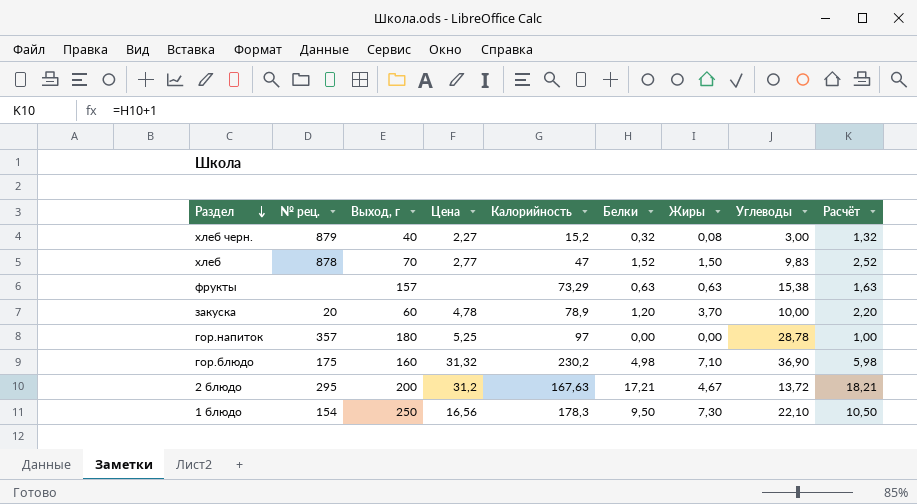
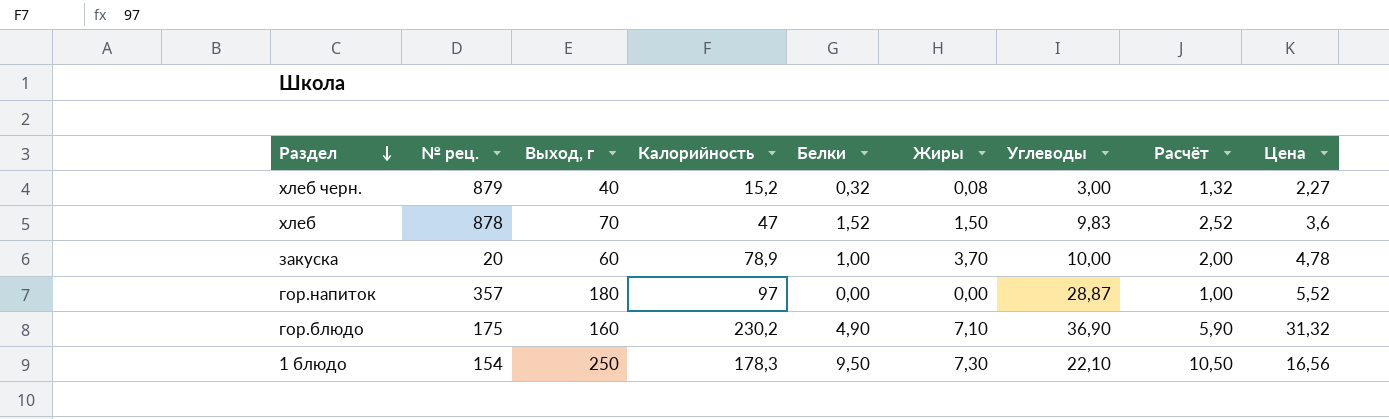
column Цена | position: 4 -> 9
row фрукты: none | 157 | none | 73,29 | 0,63 | 0,63 | 15,38 | 1,63 -> none
row 2 блюдо: 295 | 200 | 31,2 | 167,63 | 17,21 | 4,67 | 13,72 | 18,21 -> none
хлеб | Цена: 2,77 -> 3,6
закуска | Белки: 1,20 -> 1,00
закуска | Расчёт: 2,20 -> 2,00
гор.напиток | Углеводы: 28,78 -> 28,87
гор.напиток | Цена: 5,25 -> 5,52
гор.блюдо | Белки: 4,98 -> 4,90
гор.блюдо | Расчёт: 5,98 -> 5,90

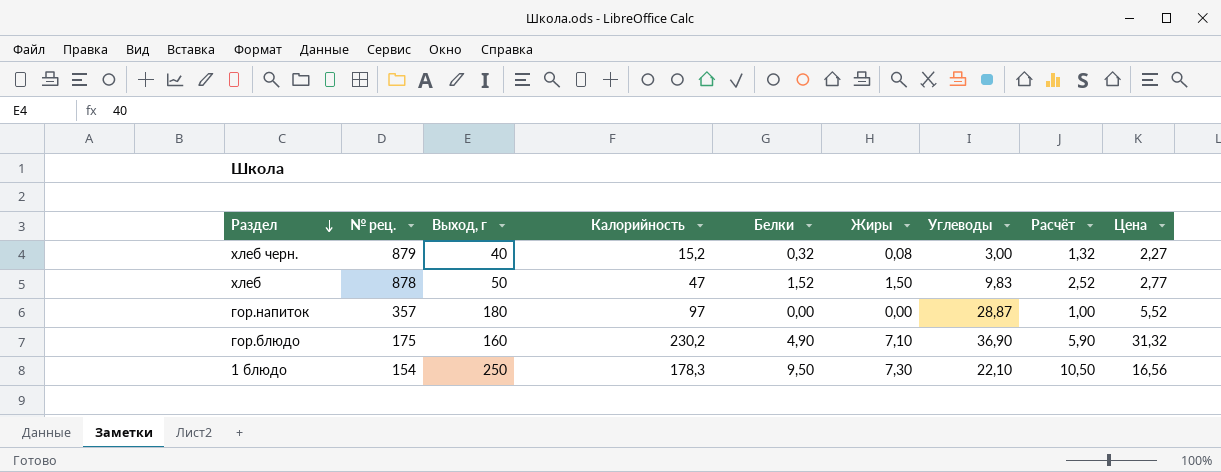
row закуска: 20 | 60 | 78,9 | 1,00 | 3,70 | 10,00 | 2,00 | 4,78 -> none
хлеб | Выход, г: 70 -> 50
хлеб | Цена: 3,6 -> 2,77

